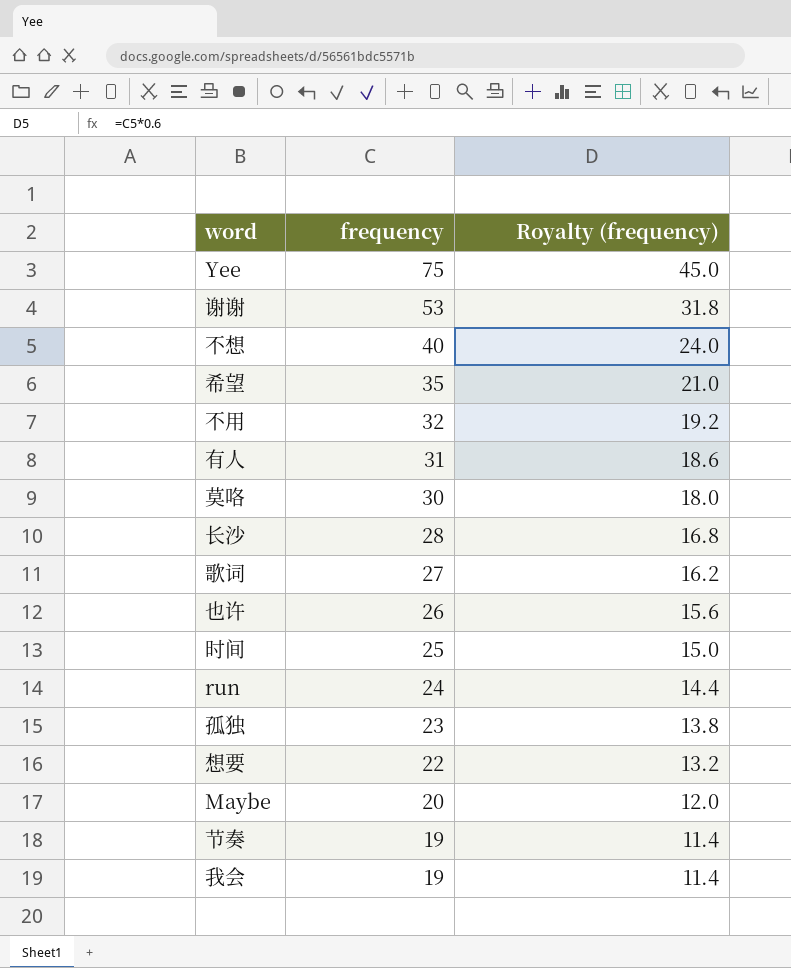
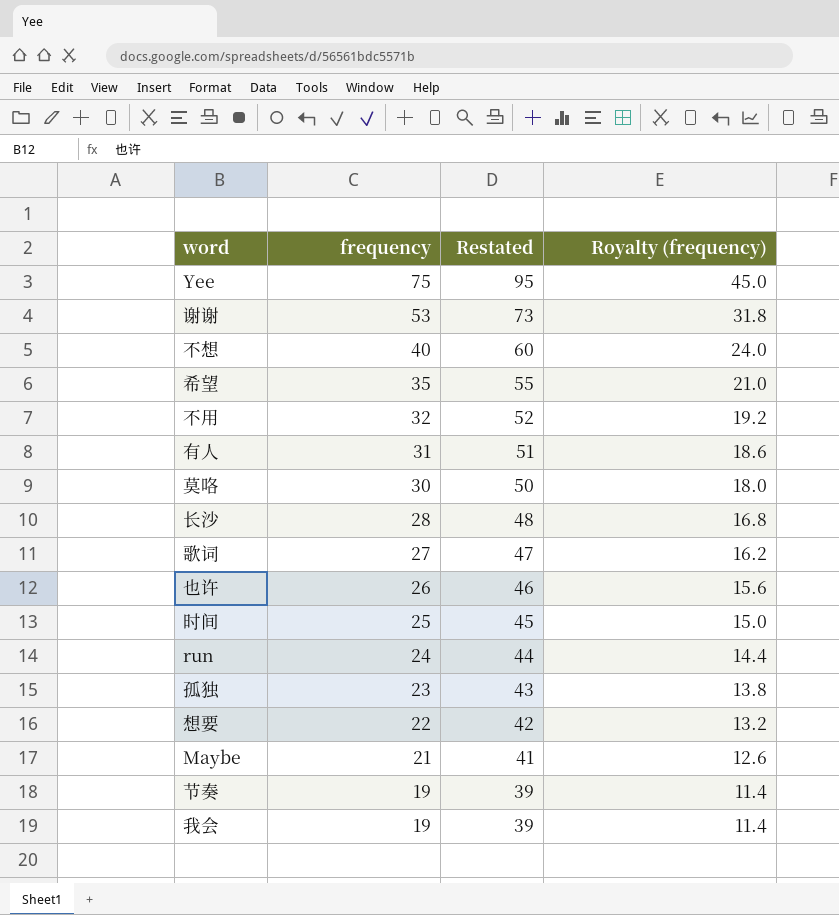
column Restated | formula: none -> [frequency] + 20
Maybe | frequency: 20 -> 21
Maybe | Royalty (frequency): 12.0 -> 12.6

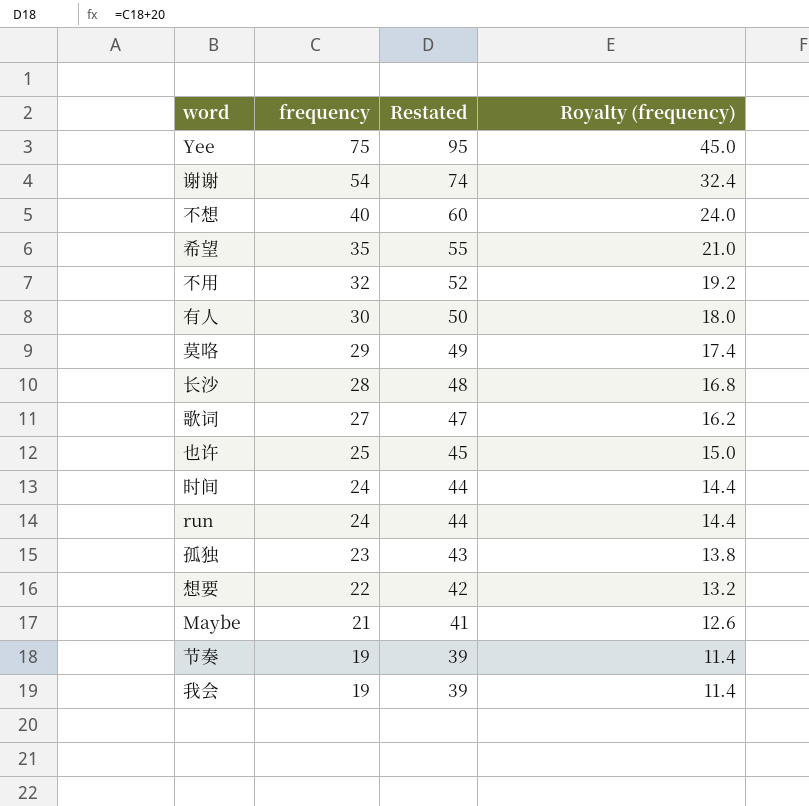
谢谢 | frequency: 53 -> 54
谢谢 | Restated: 73 -> 74
谢谢 | Royalty (frequency): 31.8 -> 32.4
有人 | frequency: 31 -> 30
有人 | Restated: 51 -> 50
有人 | Royalty (frequency): 18.6 -> 18.0
莫咯 | frequency: 30 -> 29
莫咯 | Restated: 50 -> 49
莫咯 | Royalty (frequency): 18.0 -> 17.4
也许 | frequency: 26 -> 25
也许 | Restated: 46 -> 45
也许 | Royalty (frequency): 15.6 -> 15.0
时间 | frequency: 25 -> 24
时间 | Restated: 45 -> 44
时间 | Royalty (frequency): 15.0 -> 14.4

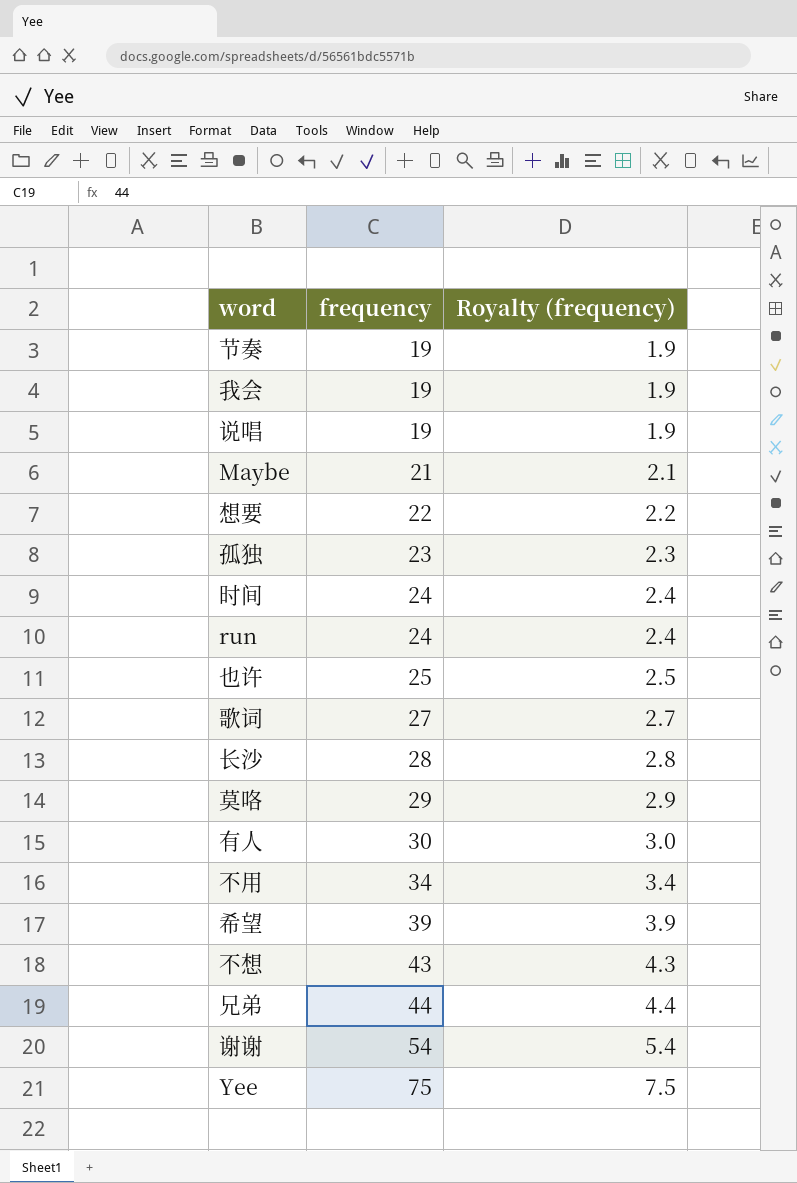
row order: frequency descending -> frequency ascending
column Restated | formula: [frequency] + 20 -> none
column Royalty (frequency) | formula: [frequency] * 0.6 -> [frequency] * 0.1
row 说唱: none -> 19 | 1.9
不用 | frequency: 32 -> 34
希望 | frequency: 35 -> 39
不想 | frequency: 40 -> 43
row 兄弟: none -> 44 | 4.4

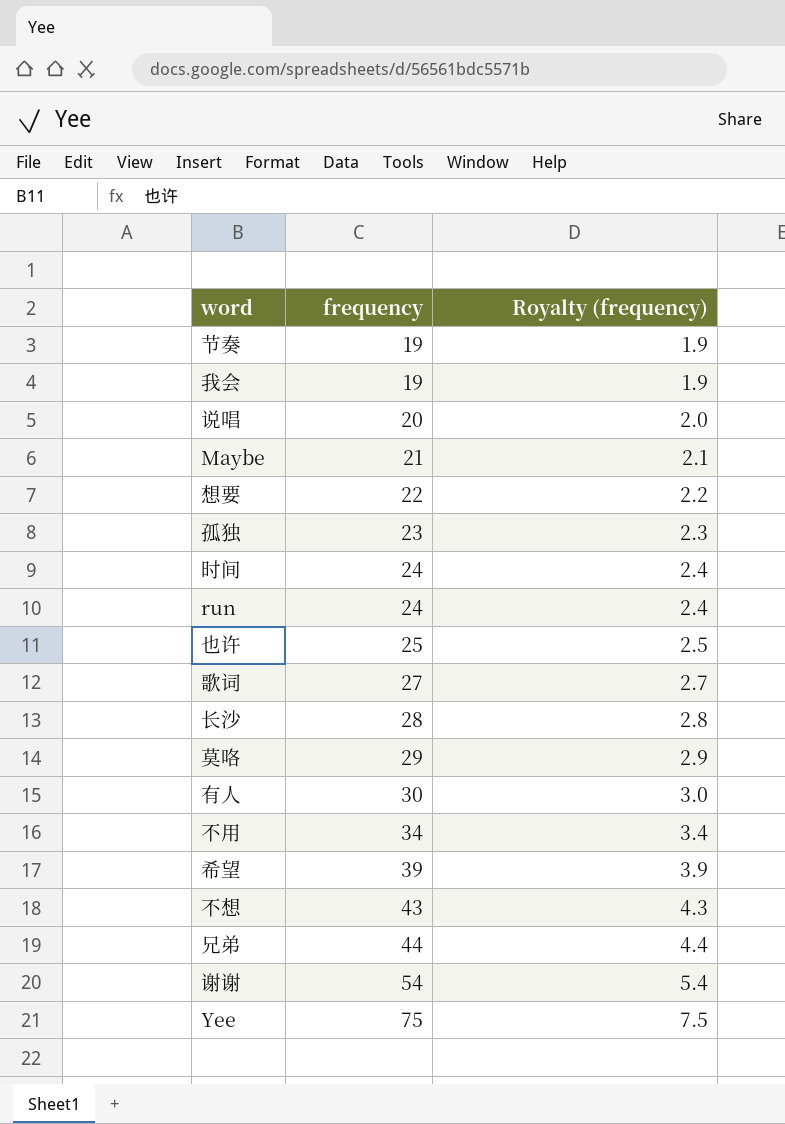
说唱 | frequency: 19 -> 20
说唱 | Royalty (frequency): 1.9 -> 2.0

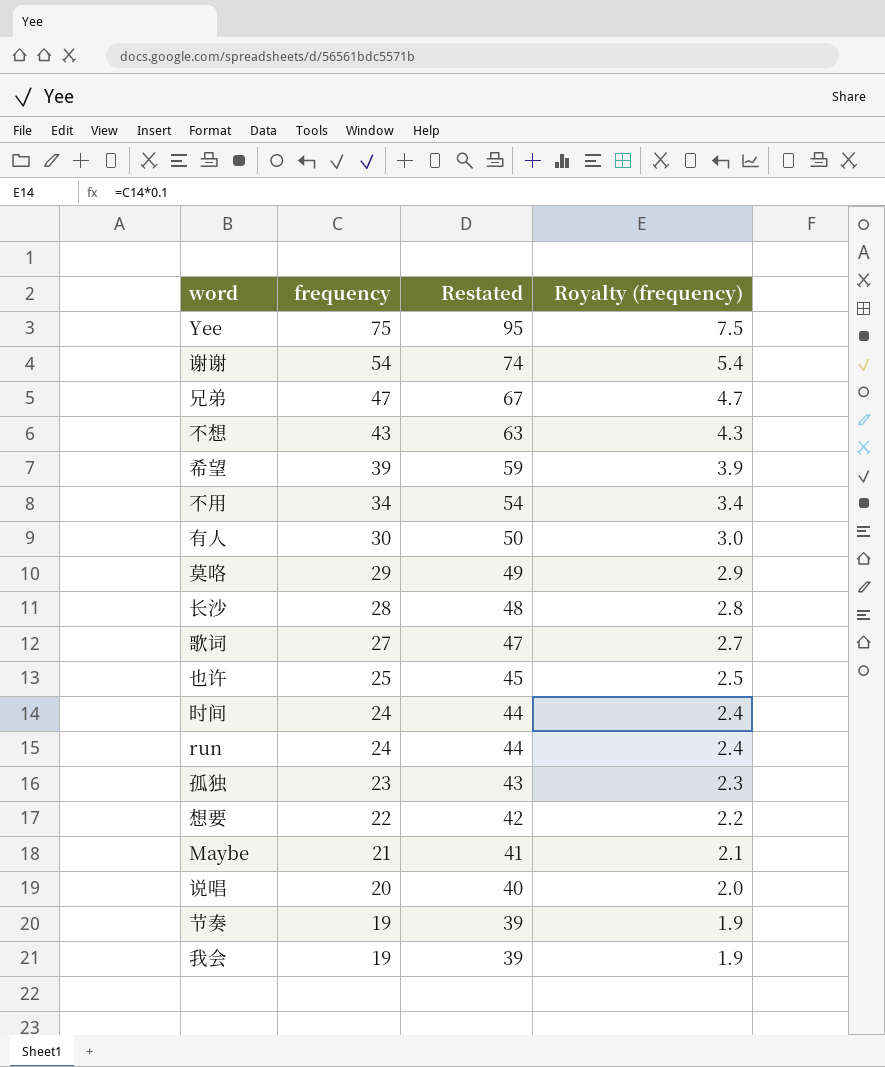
row order: frequency ascending -> frequency descending
column Restated | formula: none -> [frequency] + 20
兄弟 | frequency: 44 -> 47
兄弟 | Royalty (frequency): 4.4 -> 4.7

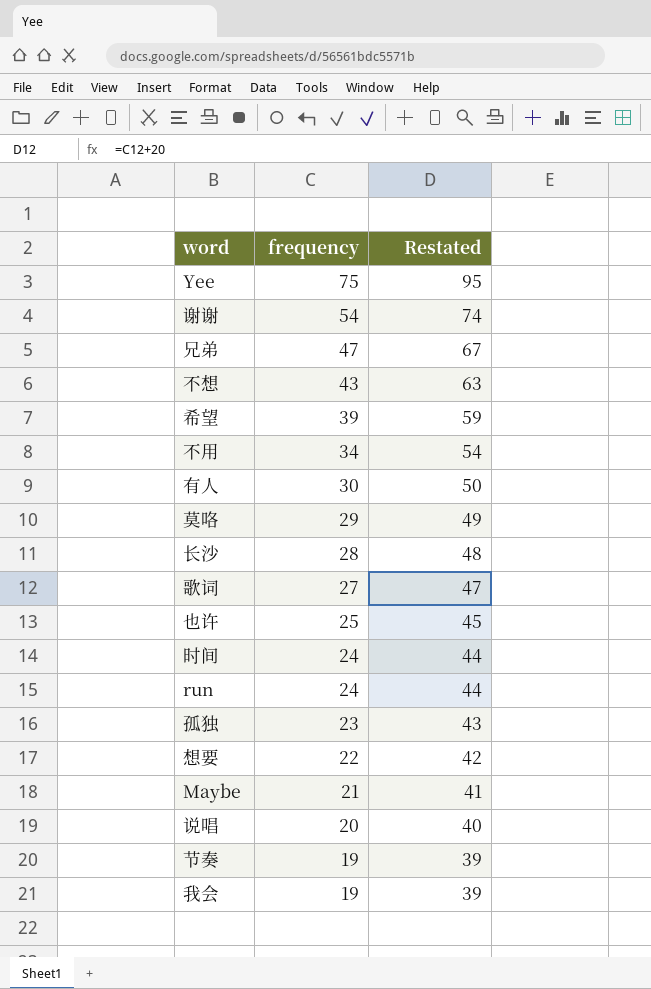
column Royalty (frequency) | formula: [frequency] * 0.1 -> none

